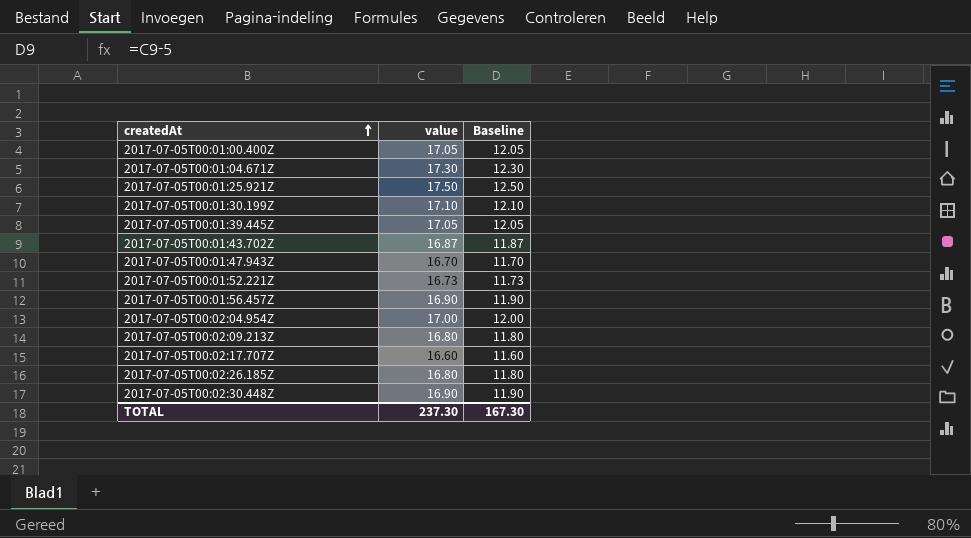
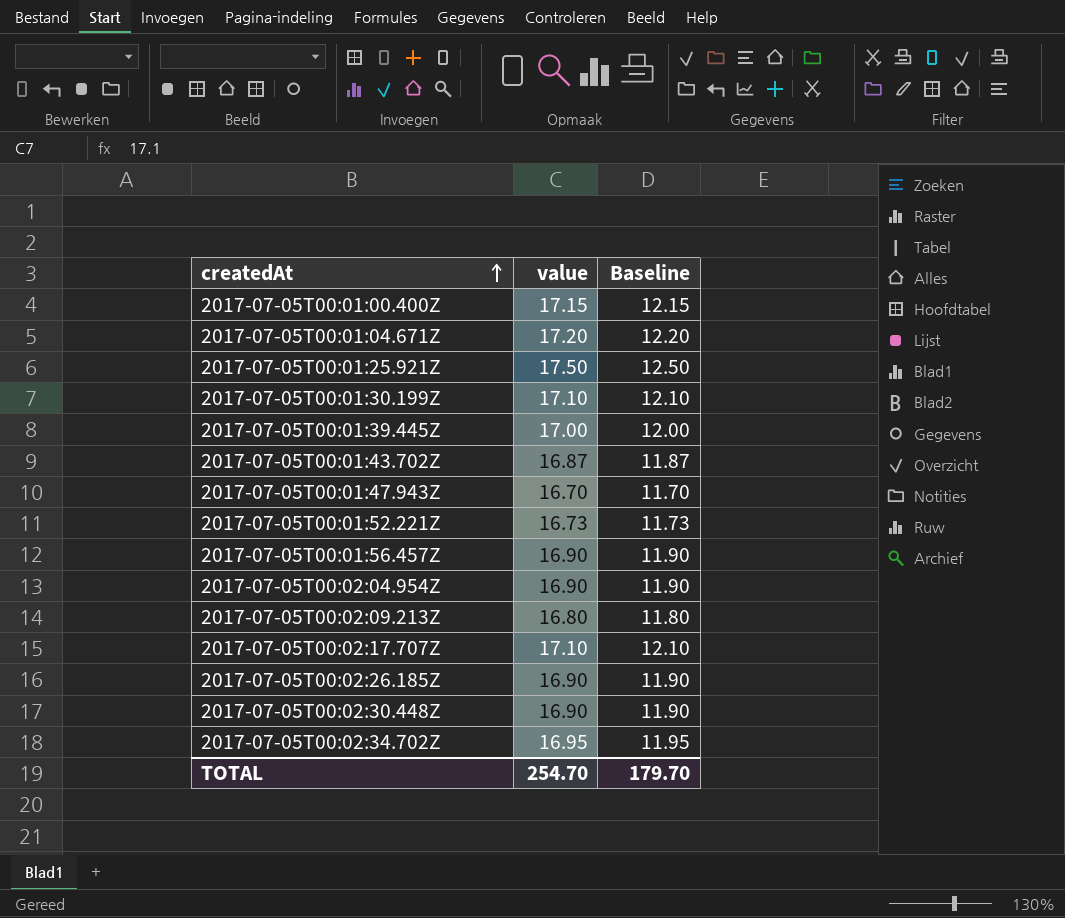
2017-07-05T00:01:00.400Z | value: 17.05 -> 17.15
2017-07-05T00:01:00.400Z | Baseline: 12.05 -> 12.15
2017-07-05T00:01:04.671Z | value: 17.30 -> 17.20
2017-07-05T00:01:04.671Z | Baseline: 12.30 -> 12.20
2017-07-05T00:01:39.445Z | value: 17.05 -> 17.00
2017-07-05T00:01:39.445Z | Baseline: 12.05 -> 12.00
2017-07-05T00:02:04.954Z | value: 17.00 -> 16.90
2017-07-05T00:02:04.954Z | Baseline: 12.00 -> 11.90
2017-07-05T00:02:17.707Z | value: 16.60 -> 17.10
2017-07-05T00:02:17.707Z | Baseline: 11.60 -> 12.10
2017-07-05T00:02:26.185Z | value: 16.80 -> 16.90
2017-07-05T00:02:26.185Z | Baseline: 11.80 -> 11.90
row 2017-07-05T00:02:34.702Z: none -> 16.95 | 11.95
TOTAL | value: 237.30 -> 254.70
TOTAL | Baseline: 167.30 -> 179.70

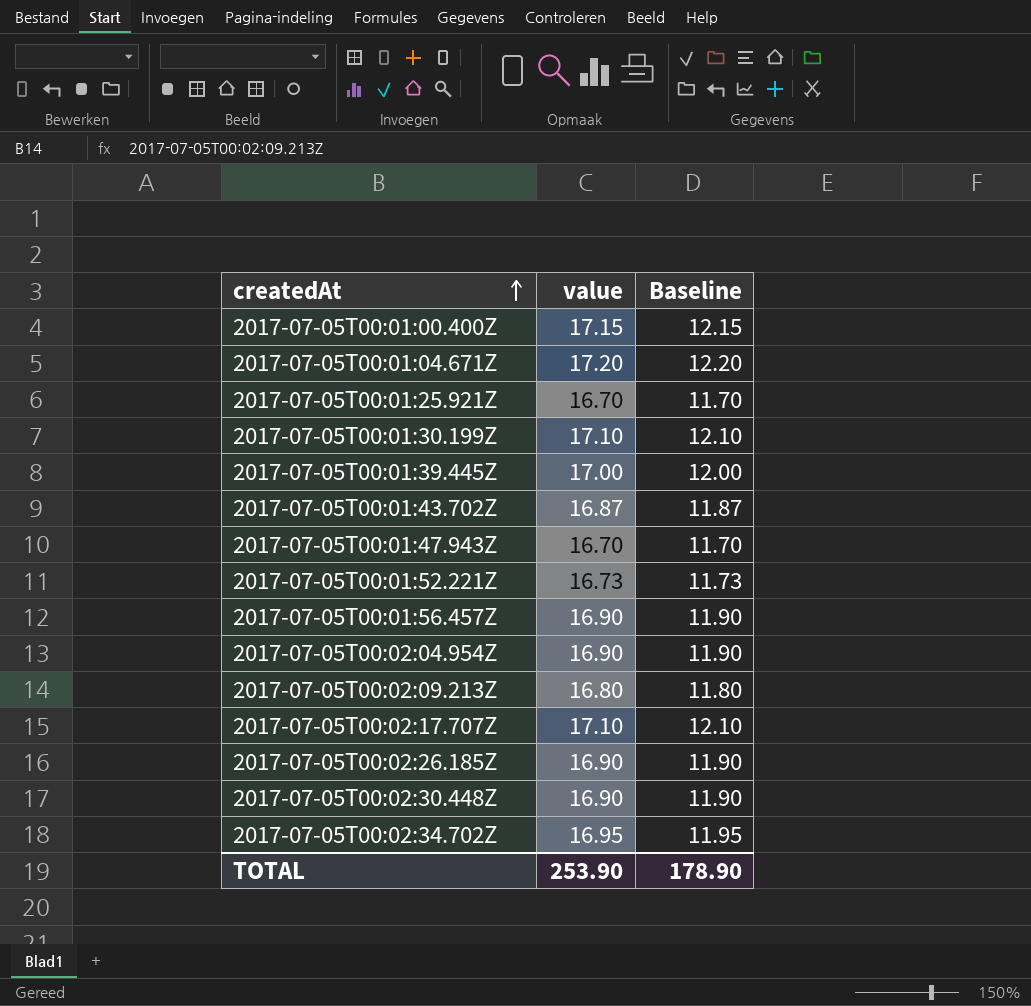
2017-07-05T00:01:25.921Z | value: 17.50 -> 16.70
2017-07-05T00:01:25.921Z | Baseline: 12.50 -> 11.70
TOTAL | value: 254.70 -> 253.90
TOTAL | Baseline: 179.70 -> 178.90

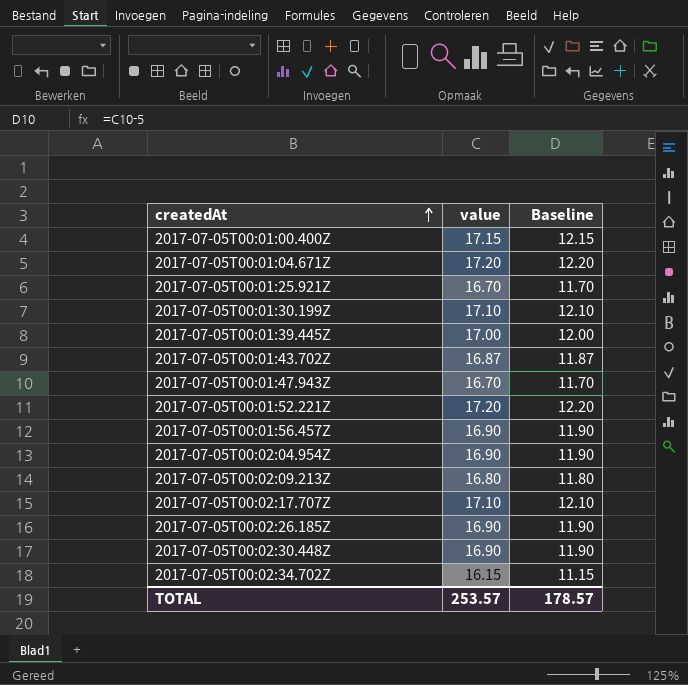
2017-07-05T00:01:52.221Z | value: 16.73 -> 17.20
2017-07-05T00:01:52.221Z | Baseline: 11.73 -> 12.20
2017-07-05T00:02:34.702Z | value: 16.95 -> 16.15
2017-07-05T00:02:34.702Z | Baseline: 11.95 -> 11.15
TOTAL | value: 253.90 -> 253.57
TOTAL | Baseline: 178.90 -> 178.57

